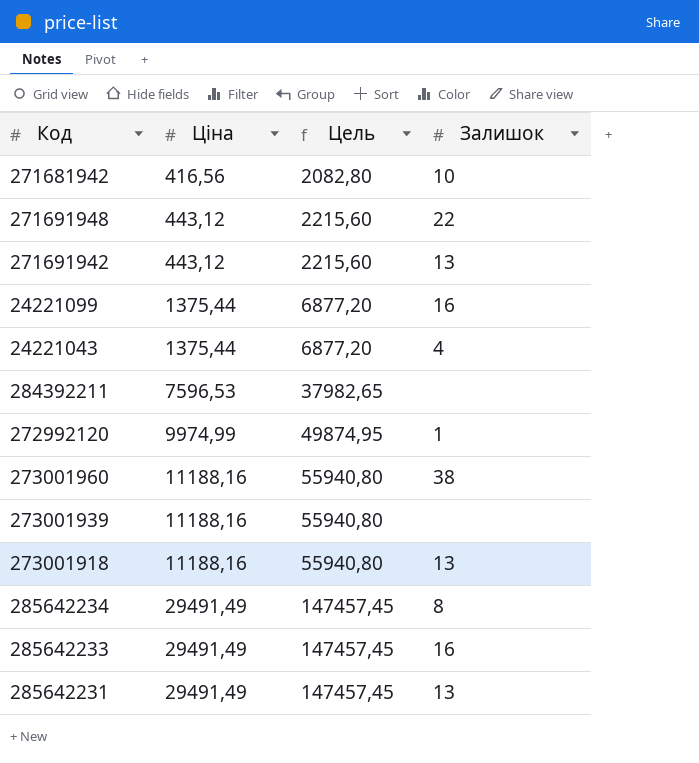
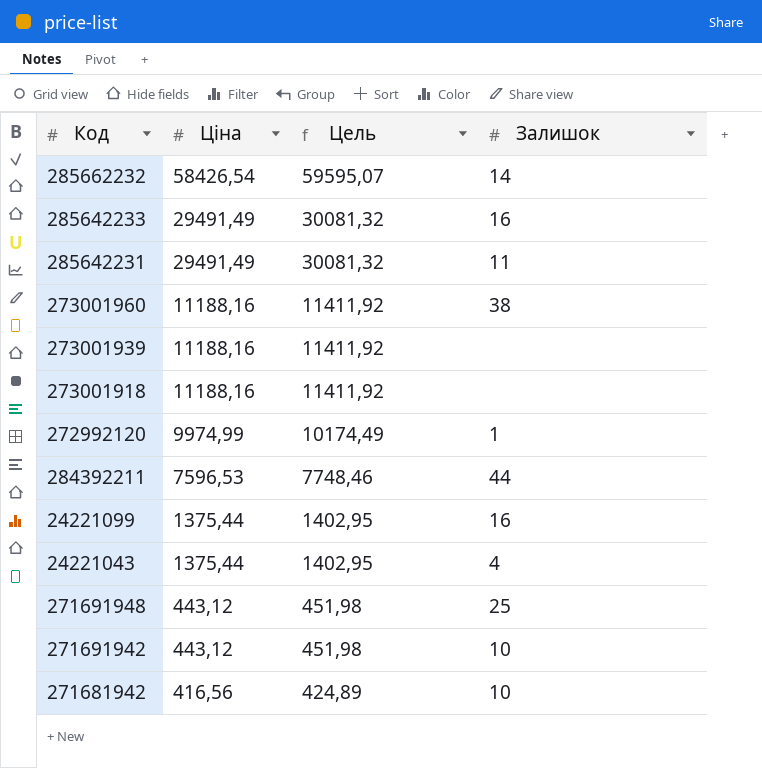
row order: Ціна ascending -> Ціна descending
column Цель | formula: [Ціна] * 5 -> [Ціна] * 1,02
row 285642234: 29491,49 | 147457,45 | 8 -> none
row 285662232: none -> 58426,54 | 59595,07 | 14
285642231 | Залишок: 13 -> 11
273001918 | Залишок: 13 -> none
284392211 | Залишок: none -> 44
271691948 | Залишок: 22 -> 25
271691942 | Залишок: 13 -> 10

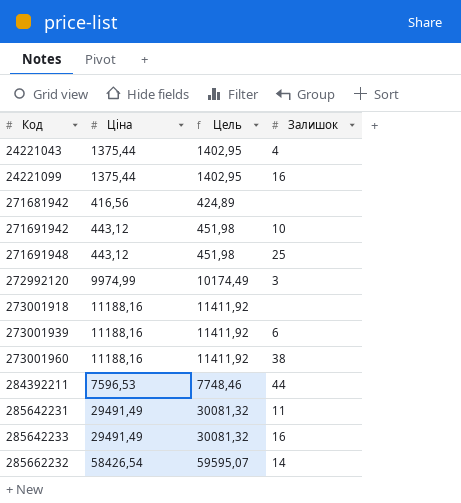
row order: Ціна descending -> Код ascending
271681942 | Залишок: 10 -> none
272992120 | Залишок: 1 -> 3
273001939 | Залишок: none -> 6

